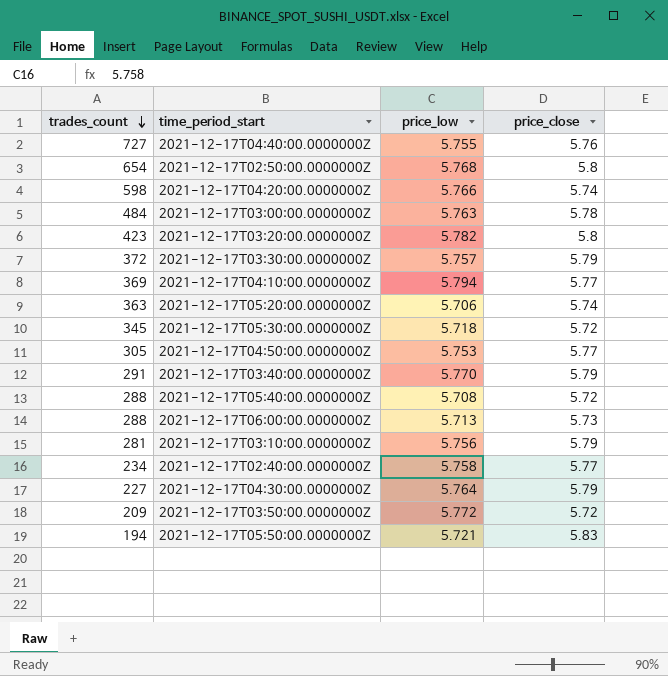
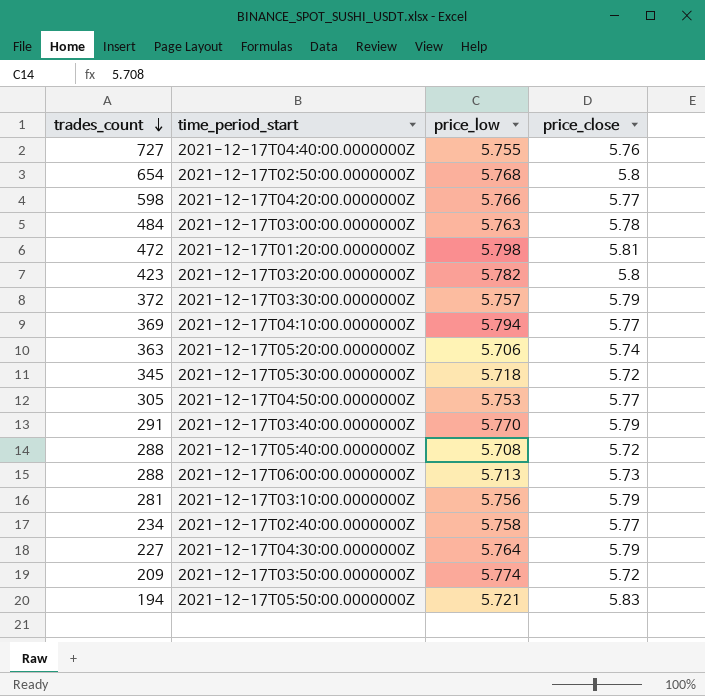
2021-12-17T04:20:00.0000000Z | price_close: 5.74 -> 5.77
row 2021-12-17T01:20:00.0000000Z: none -> 472 | 5.798 | 5.81
2021-12-17T03:50:00.0000000Z | price_low: 5.772 -> 5.774

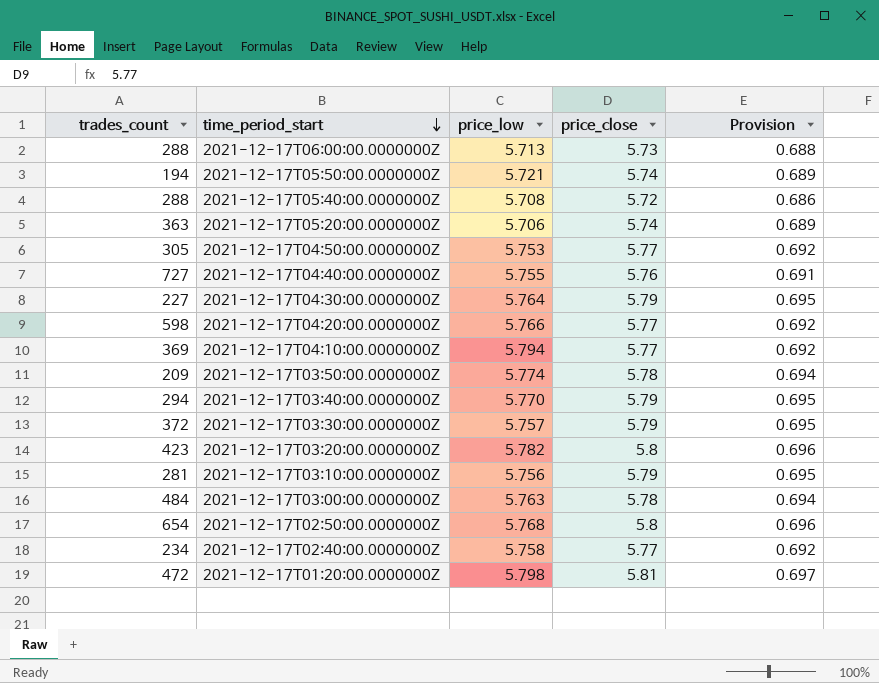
row order: trades_count descending -> time_period_start descending
column Provision | formula: none -> [price_close] * 0.12
row 2021-12-17T05:30:00.0000000Z: 345 | 5.718 | 5.72 -> none
2021-12-17T05:50:00.0000000Z | price_close: 5.83 -> 5.74
2021-12-17T03:50:00.0000000Z | price_close: 5.72 -> 5.78
2021-12-17T03:40:00.0000000Z | trades_count: 291 -> 294

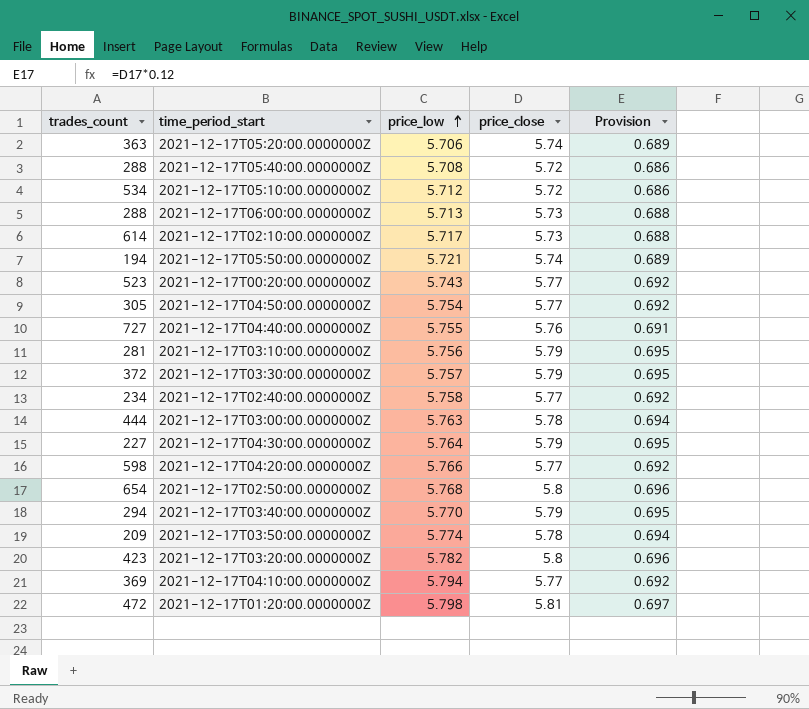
row order: time_period_start descending -> price_low ascending
row 2021-12-17T05:10:00.0000000Z: none -> 534 | 5.712 | 5.72 | 0.686
row 2021-12-17T02:10:00.0000000Z: none -> 614 | 5.717 | 5.73 | 0.688
row 2021-12-17T00:20:00.0000000Z: none -> 523 | 5.743 | 5.77 | 0.692
2021-12-17T04:50:00.0000000Z | price_low: 5.753 -> 5.754
2021-12-17T03:00:00.0000000Z | trades_count: 484 -> 444

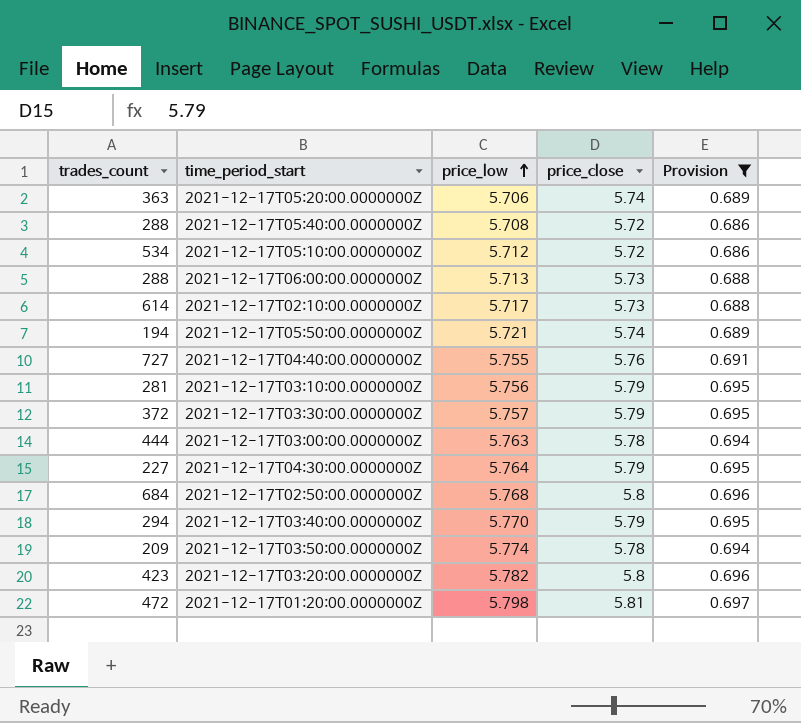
filter: none -> Provision != 0.692
2021-12-17T02:50:00.0000000Z | trades_count: 654 -> 684

